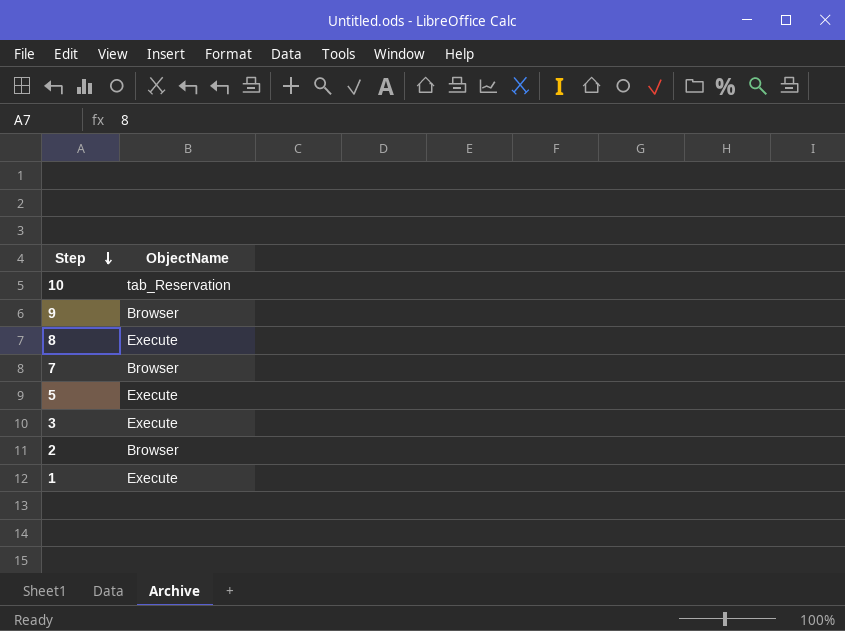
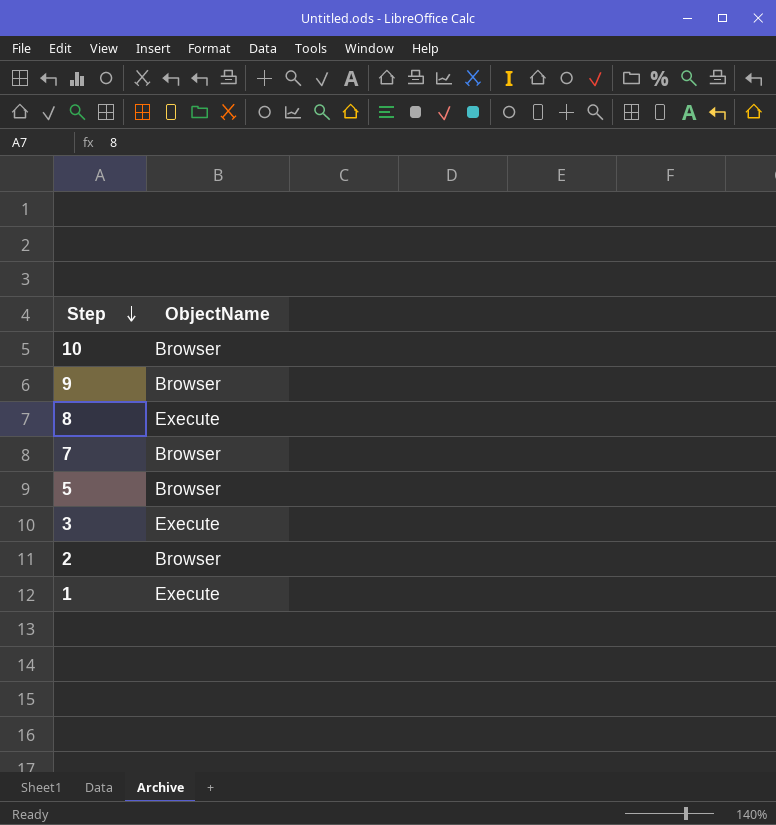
10 | ObjectName: tab_Reservation -> Browser
5 | ObjectName: Execute -> Browser

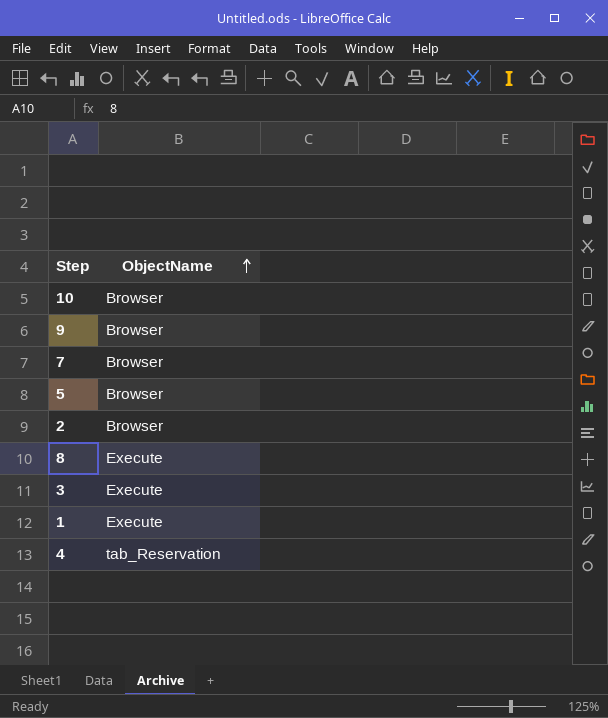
row order: Step descending -> ObjectName ascending
row 4: none -> tab_Reservation

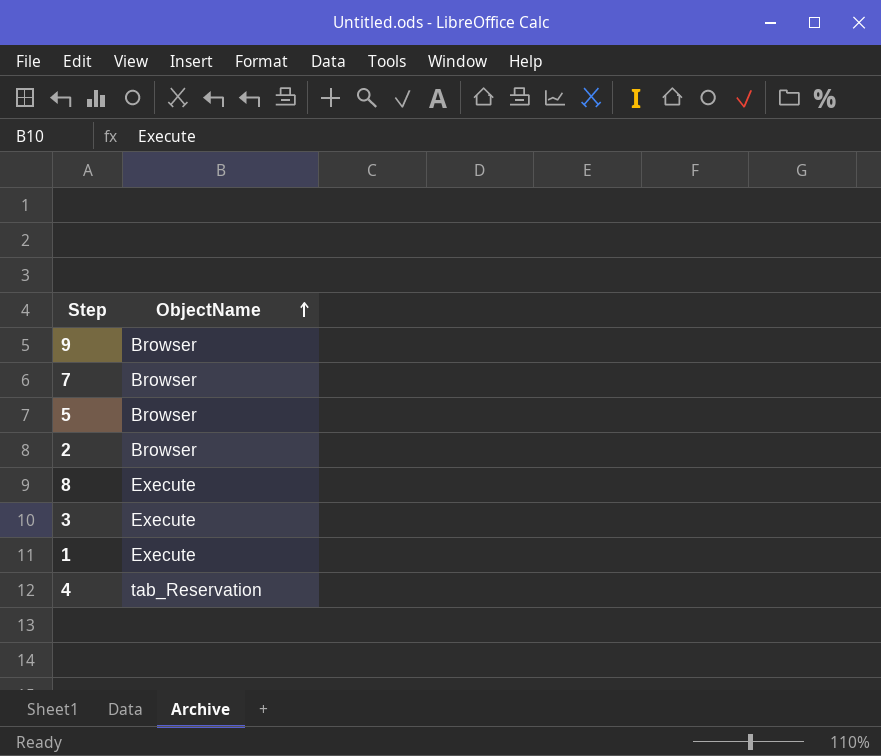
row 10: Browser -> none

